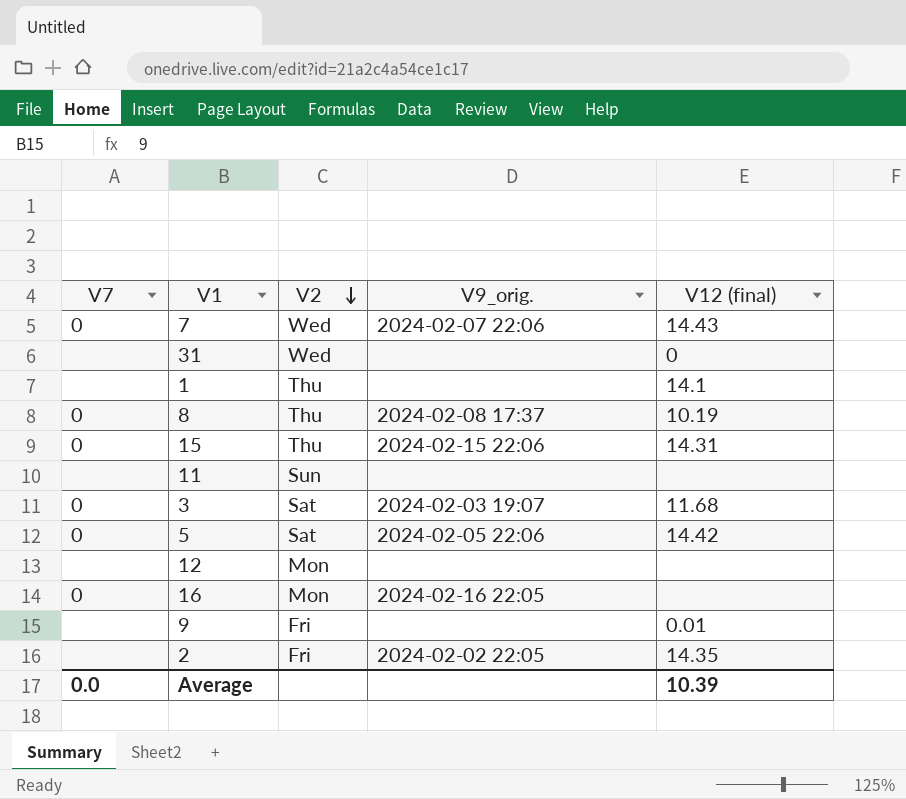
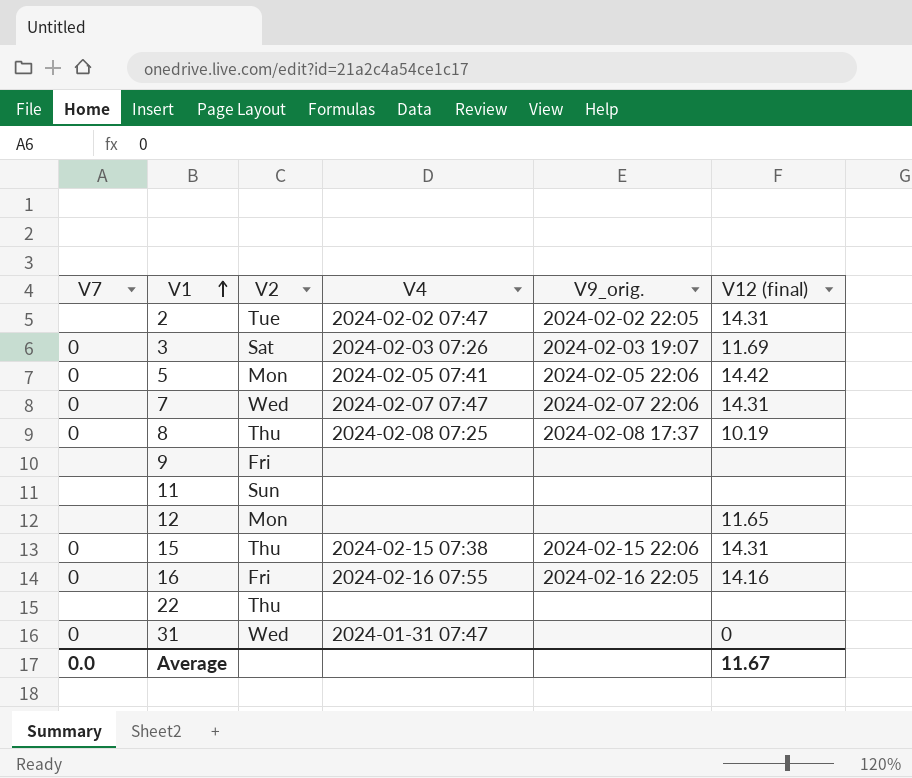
row order: V2 descending -> V1 ascending
column V4 | position: none -> 4
row 1: none | Thu | none | 14.1 -> none
2 | V2: Fri -> Tue
2 | V12 (final): 14.35 -> 14.31
3 | V12 (final): 11.68 -> 11.69
5 | V2: Sat -> Mon
7 | V12 (final): 14.43 -> 14.31
9 | V12 (final): 0.01 -> none
12 | V12 (final): none -> 11.65
16 | V2: Mon -> Fri
16 | V12 (final): none -> 14.16
row 22: none -> none | Thu | none | none | none
31 | V7: none -> 0
Average | V12 (final): 10.39 -> 11.67

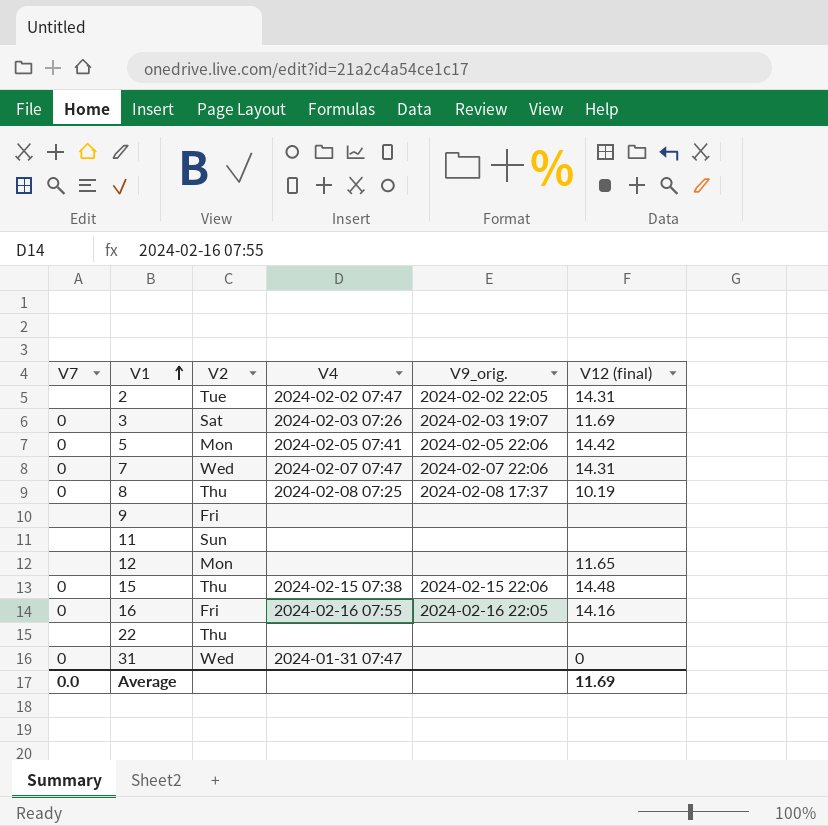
15 | V12 (final): 14.31 -> 14.48
Average | V12 (final): 11.67 -> 11.69

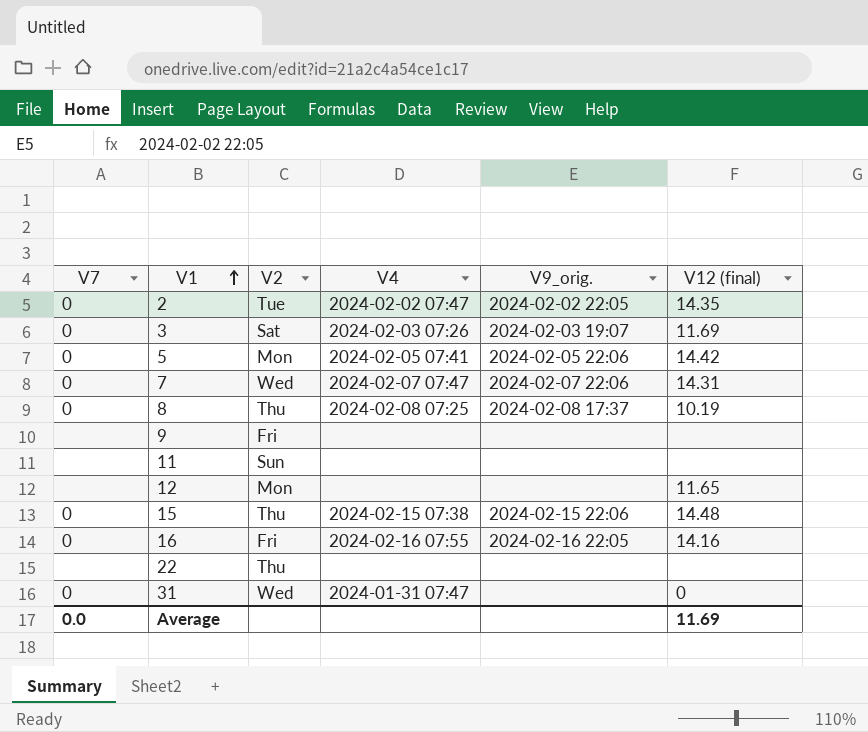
2 | V7: none -> 0
2 | V12 (final): 14.31 -> 14.35

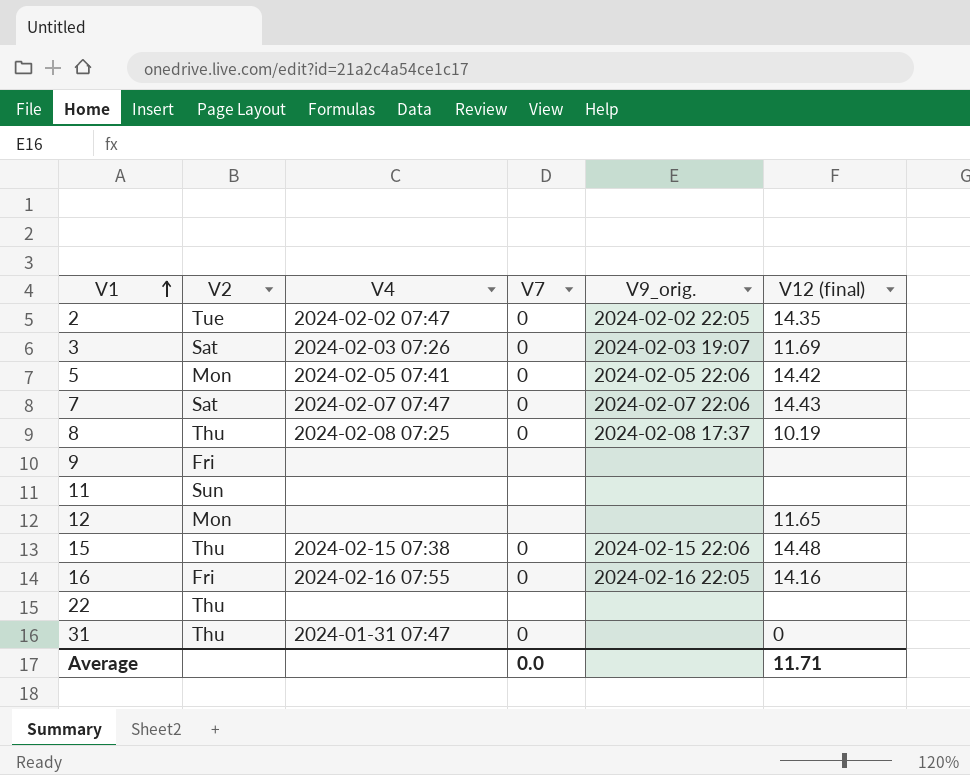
column V7 | position: 1 -> 4
7 | V2: Wed -> Sat
7 | V12 (final): 14.31 -> 14.43
31 | V2: Wed -> Thu
Average | V12 (final): 11.69 -> 11.71

